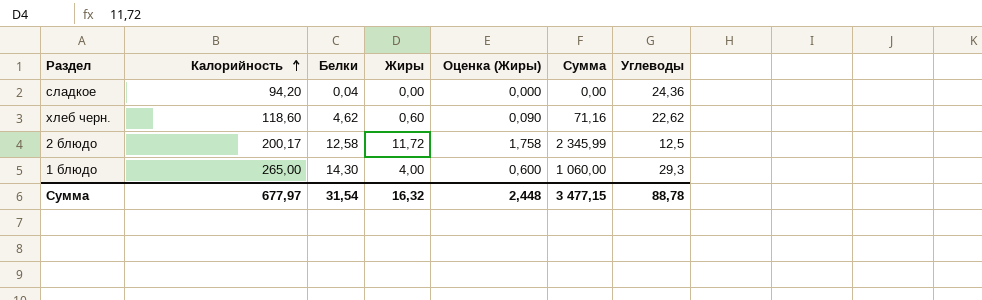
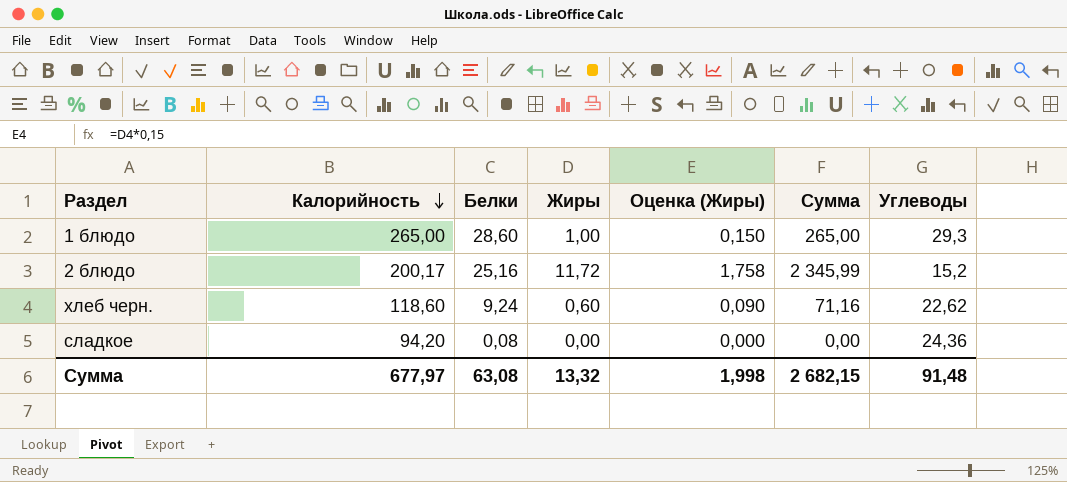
row order: Калорийность ascending -> Калорийность descending
1 блюдо | Белки: 14,30 -> 28,60
1 блюдо | Жиры: 4,00 -> 1,00
1 блюдо | Оценка (Жиры): 0,600 -> 0,150
1 блюдо | Сумма: 1 060,00 -> 265,00
2 блюдо | Белки: 12,58 -> 25,16
2 блюдо | Углеводы: 12,5 -> 15,2
хлеб черн. | Белки: 4,62 -> 9,24
сладкое | Белки: 0,04 -> 0,08
Сумма | Белки: 31,54 -> 63,08
Сумма | Жиры: 16,32 -> 13,32
Сумма | Оценка (Жиры): 2,448 -> 1,998
Сумма | Сумма: 3 477,15 -> 2 682,15
Сумма | Углеводы: 88,78 -> 91,48

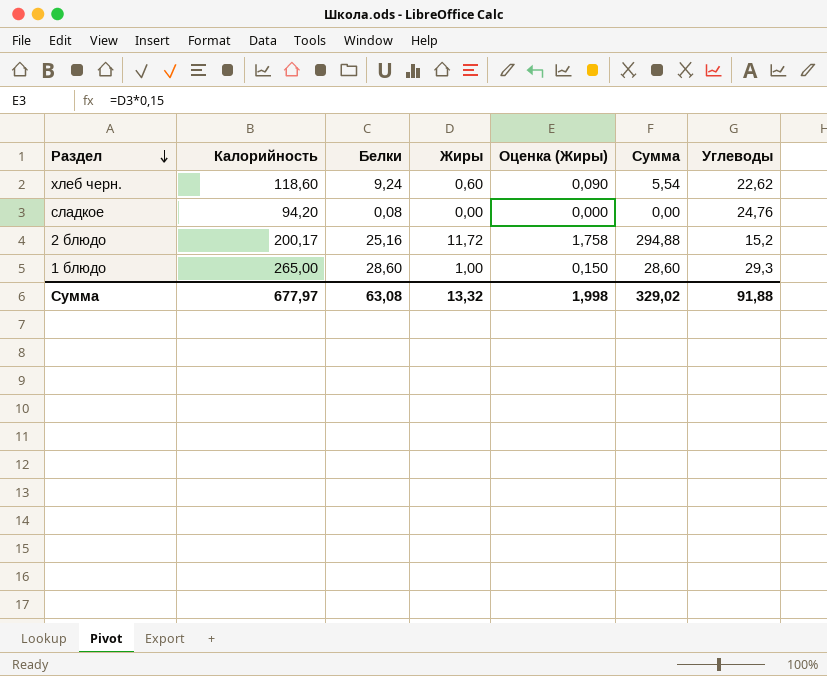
row order: Калорийность descending -> Раздел descending
column Сумма | formula: [Калорийность] * [Жиры] -> [Белки] * [Жиры]
сладкое | Углеводы: 24,36 -> 24,76
Сумма | Сумма: 2 682,15 -> 329,02
Сумма | Углеводы: 91,48 -> 91,88

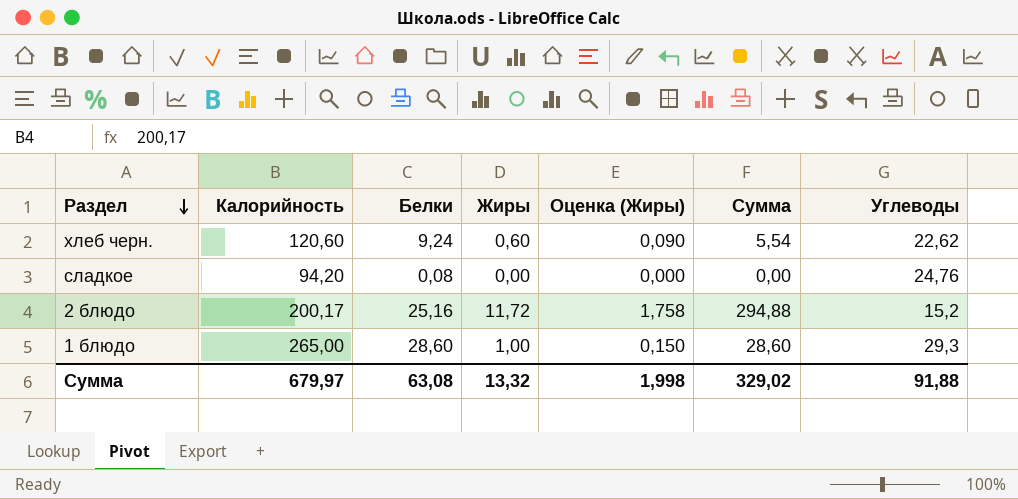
хлеб черн. | Калорийность: 118,60 -> 120,60
Сумма | Калорийность: 677,97 -> 679,97

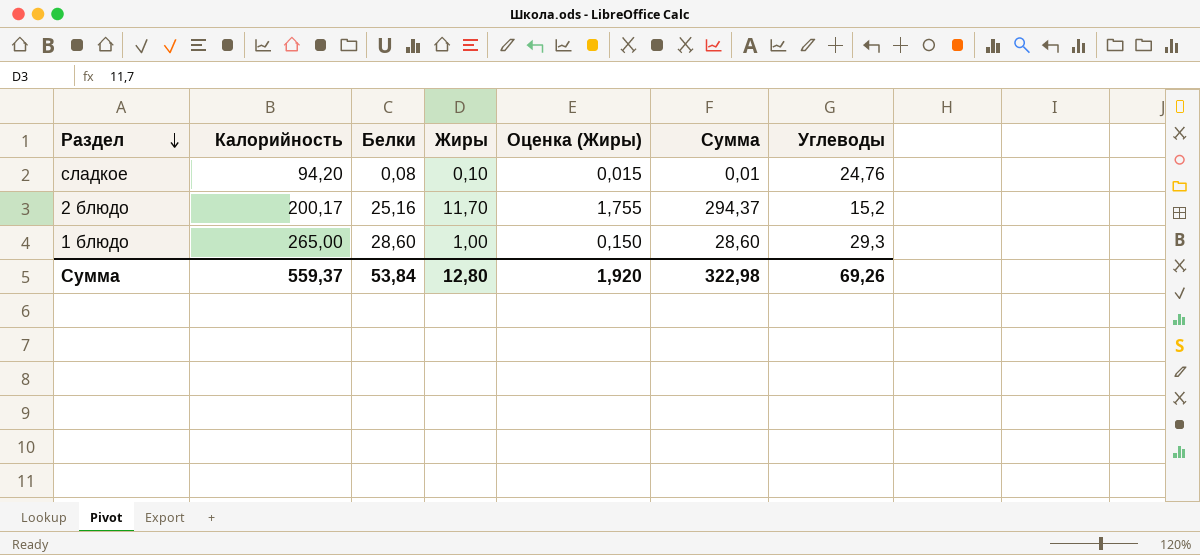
row хлеб черн.: 120,60 | 9,24 | 0,60 | 0,090 | 5,54 | 22,62 -> none
сладкое | Жиры: 0,00 -> 0,10
сладкое | Оценка (Жиры): 0,000 -> 0,015
сладкое | Сумма: 0,00 -> 0,01
2 блюдо | Жиры: 11,72 -> 11,70
2 блюдо | Оценка (Жиры): 1,758 -> 1,755
2 блюдо | Сумма: 294,88 -> 294,37
Сумма | Калорийность: 679,97 -> 559,37
Сумма | Белки: 63,08 -> 53,84
Сумма | Жиры: 13,32 -> 12,80
Сумма | Оценка (Жиры): 1,998 -> 1,920
Сумма | Сумма: 329,02 -> 322,98
Сумма | Углеводы: 91,88 -> 69,26

